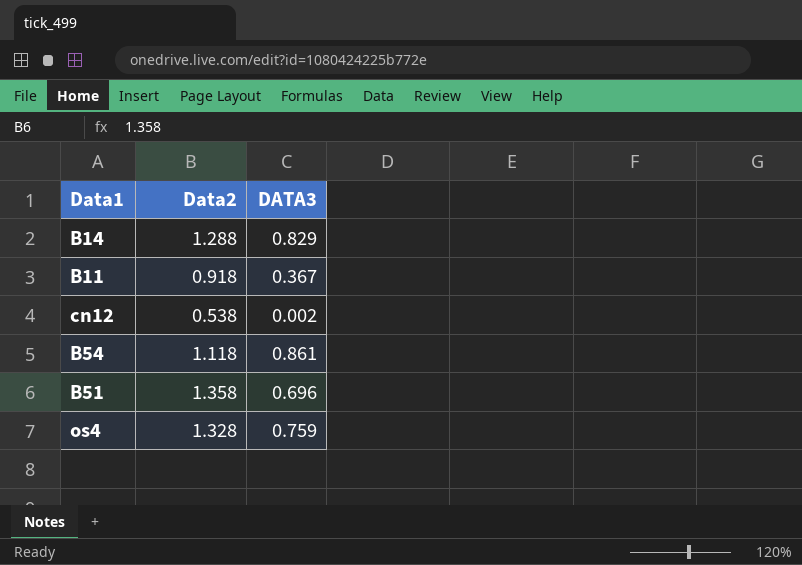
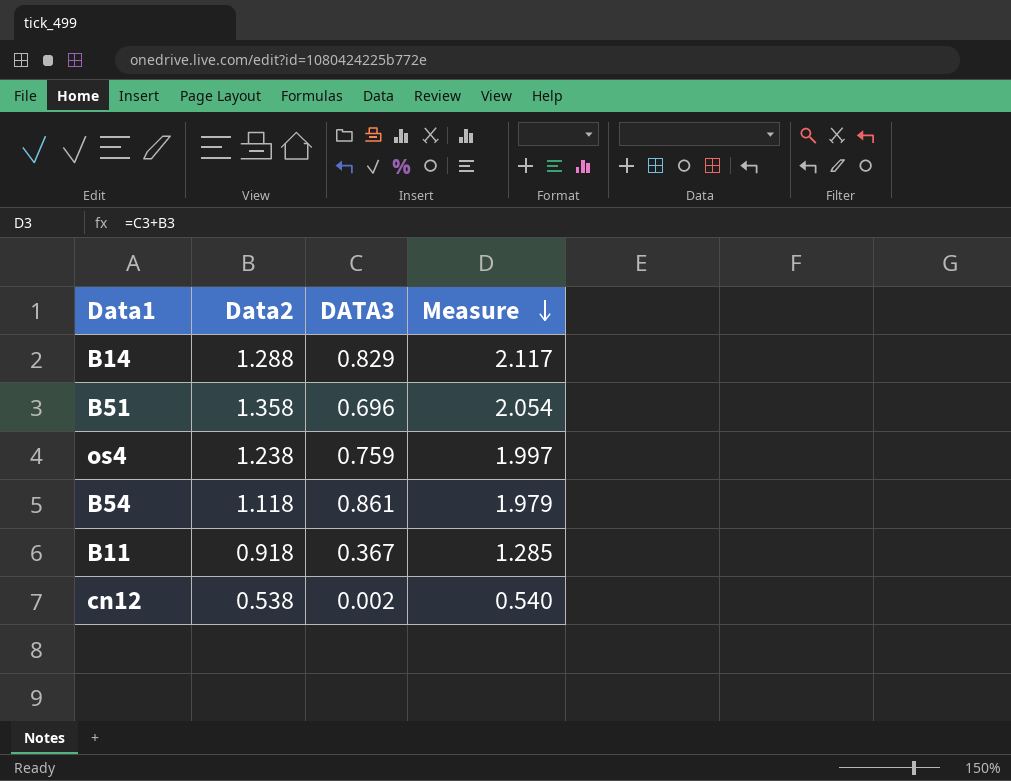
row order: none -> Measure descending
column Measure | formula: none -> [Data2] + [DATA3]
os4 | Data2: 1.328 -> 1.238

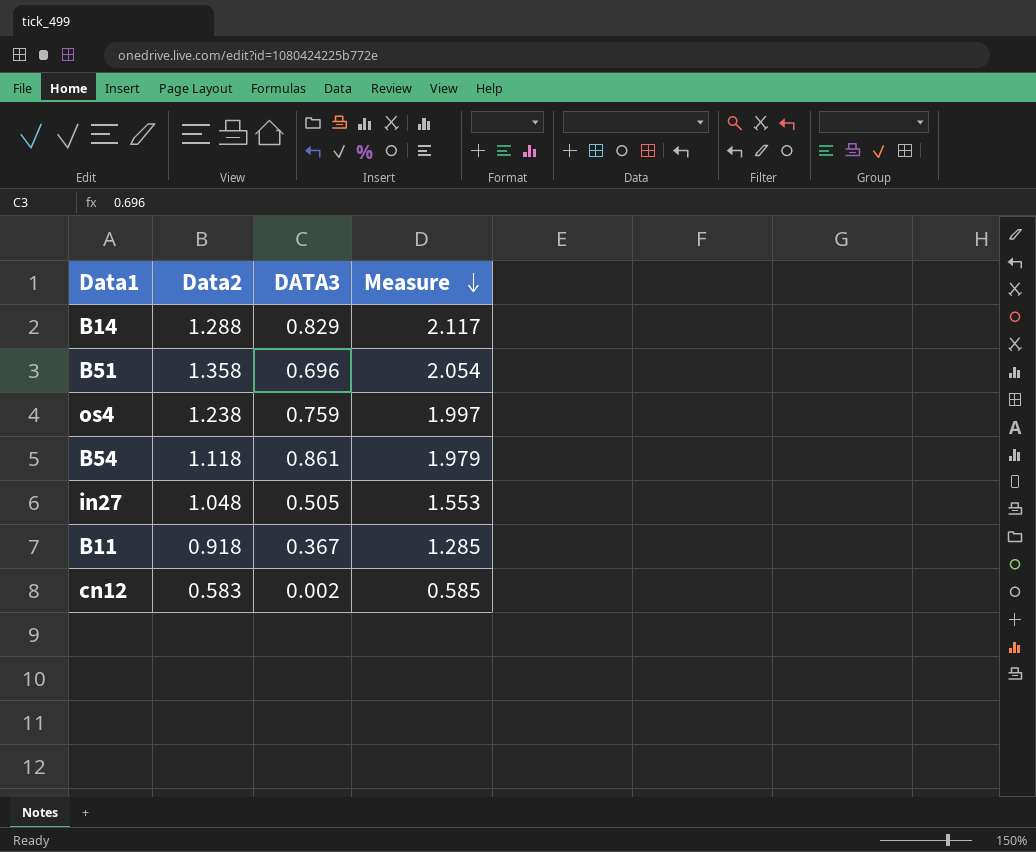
row in27: none -> 1.048 | 0.505 | 1.553
cn12 | Data2: 0.538 -> 0.583
cn12 | Measure: 0.540 -> 0.585

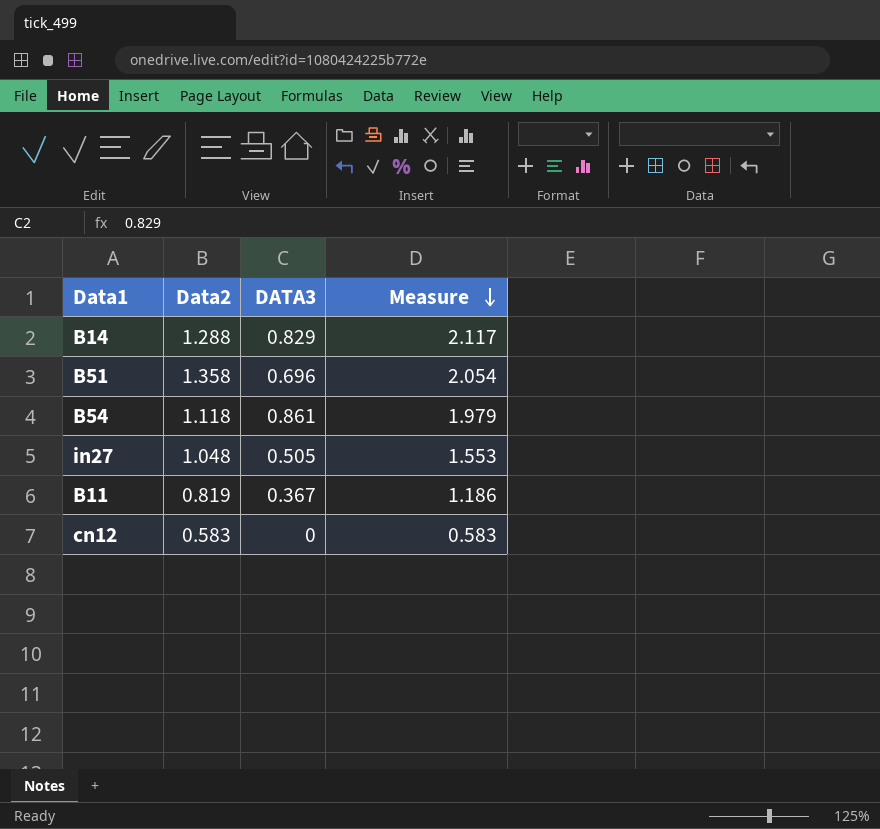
row os4: 1.238 | 0.759 | 1.997 -> none
B11 | Data2: 0.918 -> 0.819
B11 | Measure: 1.285 -> 1.186
cn12 | DATA3: 0.002 -> 0
cn12 | Measure: 0.585 -> 0.583

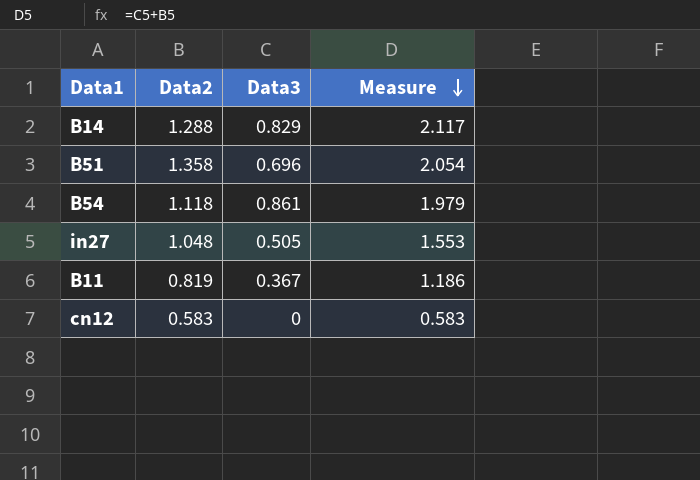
column name: DATA3 -> Data3

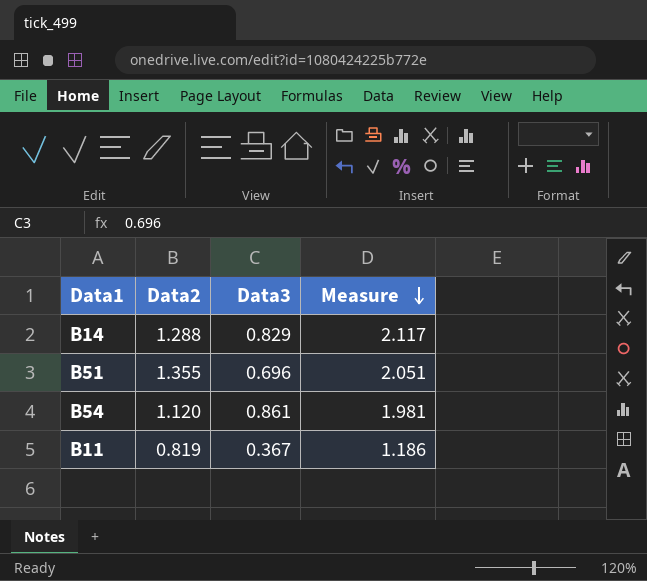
row in27: 1.048 | 0.505 | 1.553 -> none
row cn12: 0.583 | 0 | 0.583 -> none
B51 | Data2: 1.358 -> 1.355
B51 | Measure: 2.054 -> 2.051
B54 | Data2: 1.118 -> 1.120
B54 | Measure: 1.979 -> 1.981

